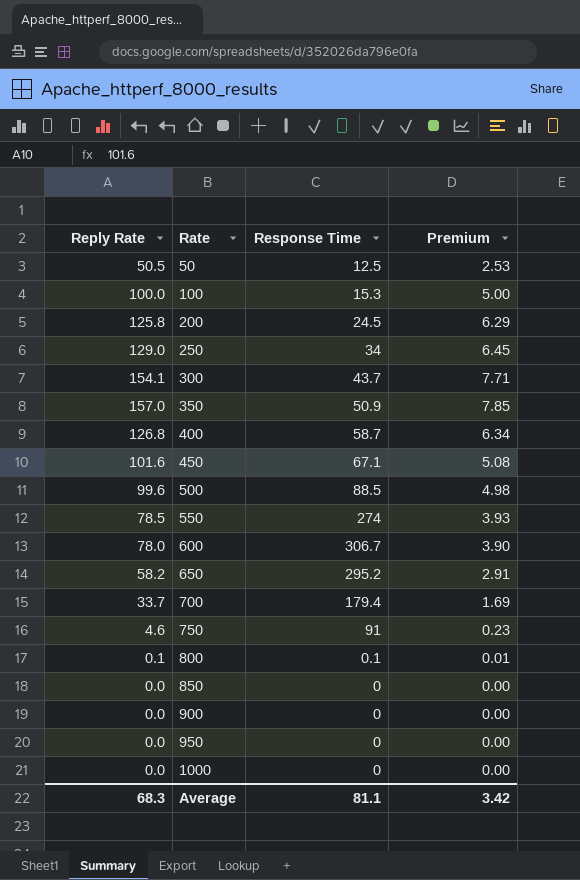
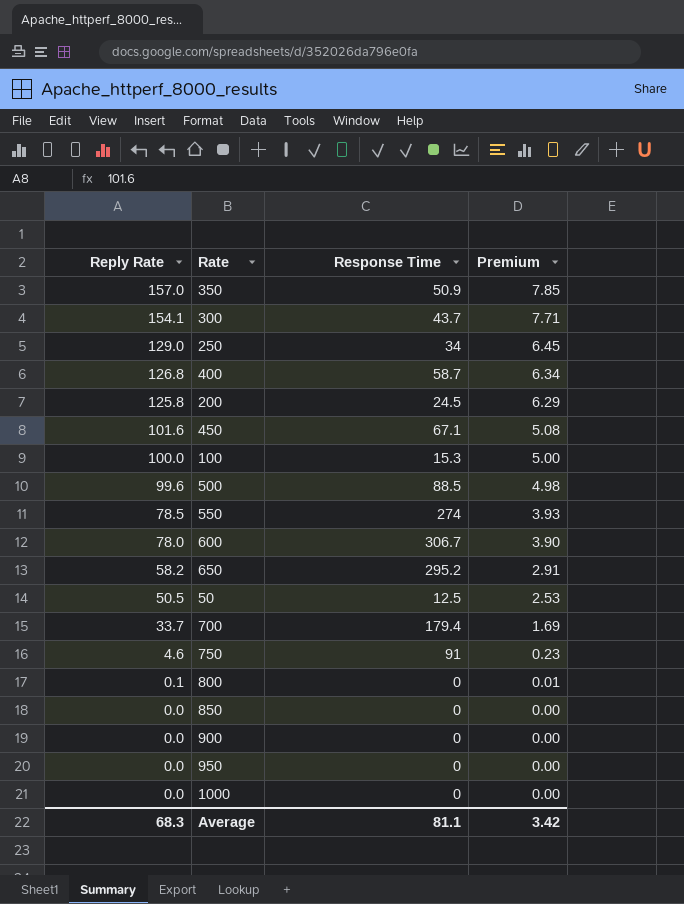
row order: Rate ascending -> Reply Rate descending
800 | Response Time: 0.1 -> 0

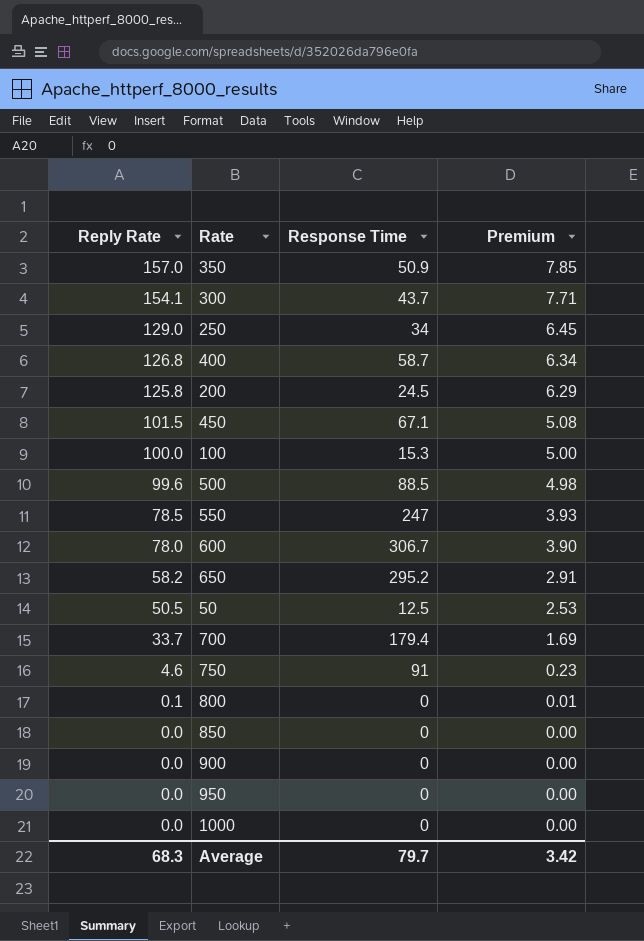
450 | Reply Rate: 101.6 -> 101.5
550 | Response Time: 274 -> 247
Average | Response Time: 81.1 -> 79.7

